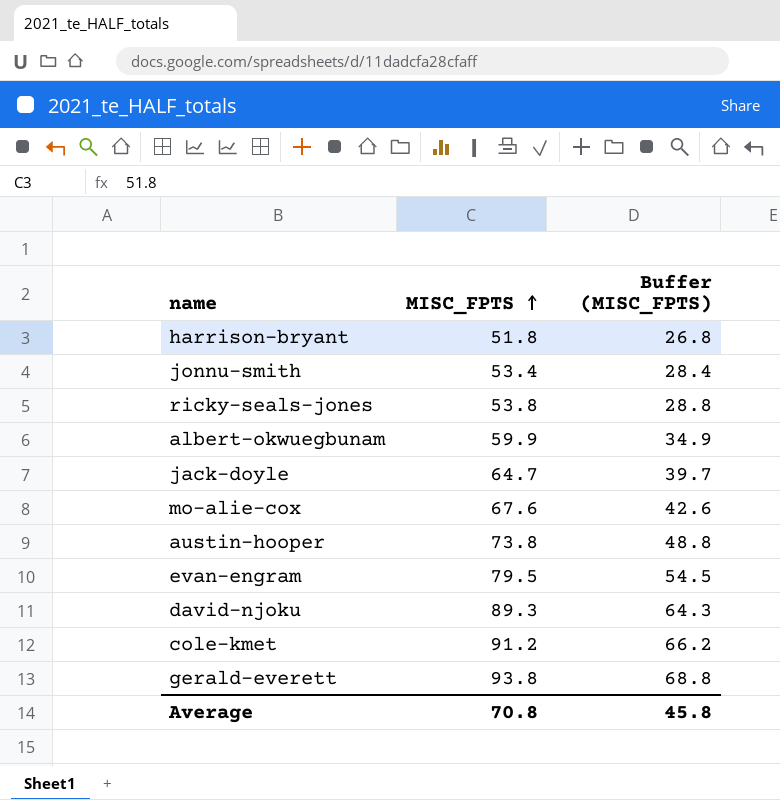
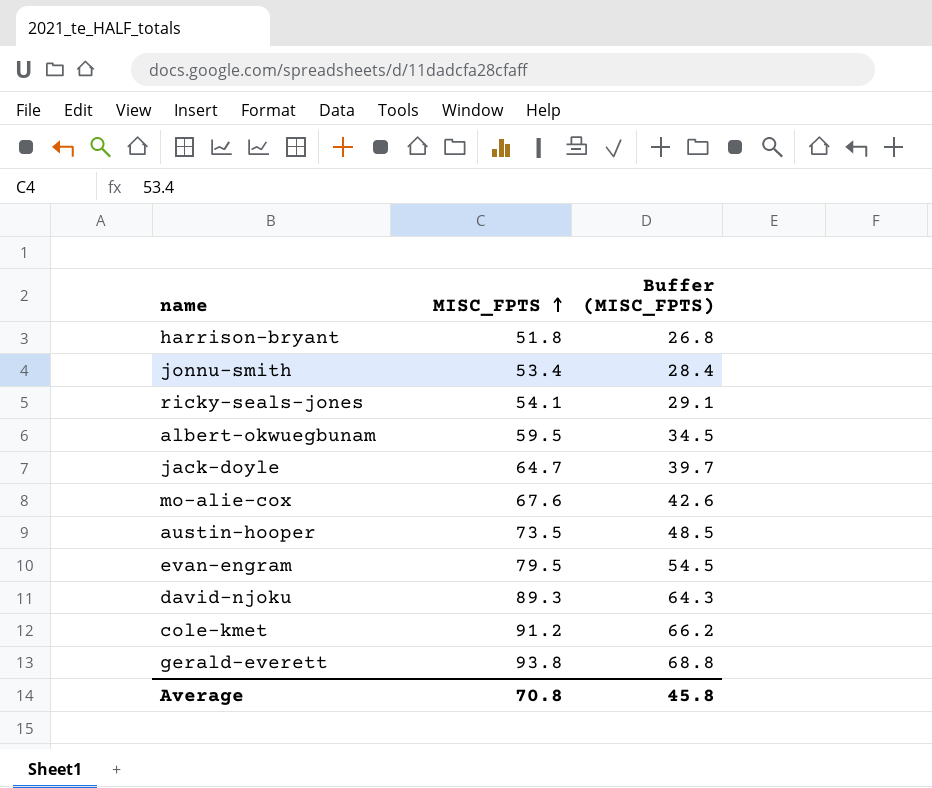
ricky-seals-jones | MISC_FPTS: 53.8 -> 54.1
ricky-seals-jones | Buffer (MISC_FPTS): 28.8 -> 29.1
albert-okwuegbunam | MISC_FPTS: 59.9 -> 59.5
albert-okwuegbunam | Buffer (MISC_FPTS): 34.9 -> 34.5
austin-hooper | MISC_FPTS: 73.8 -> 73.5
austin-hooper | Buffer (MISC_FPTS): 48.8 -> 48.5

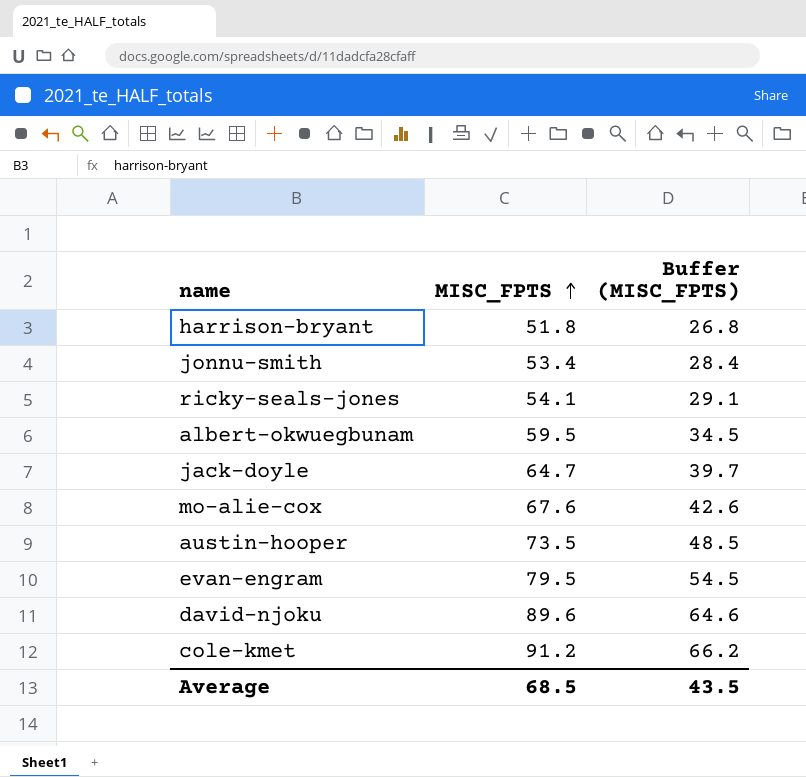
row gerald-everett: 93.8 | 68.8 -> none
david-njoku | MISC_FPTS: 89.3 -> 89.6
david-njoku | Buffer (MISC_FPTS): 64.3 -> 64.6
Average | MISC_FPTS: 70.8 -> 68.5
Average | Buffer (MISC_FPTS): 45.8 -> 43.5

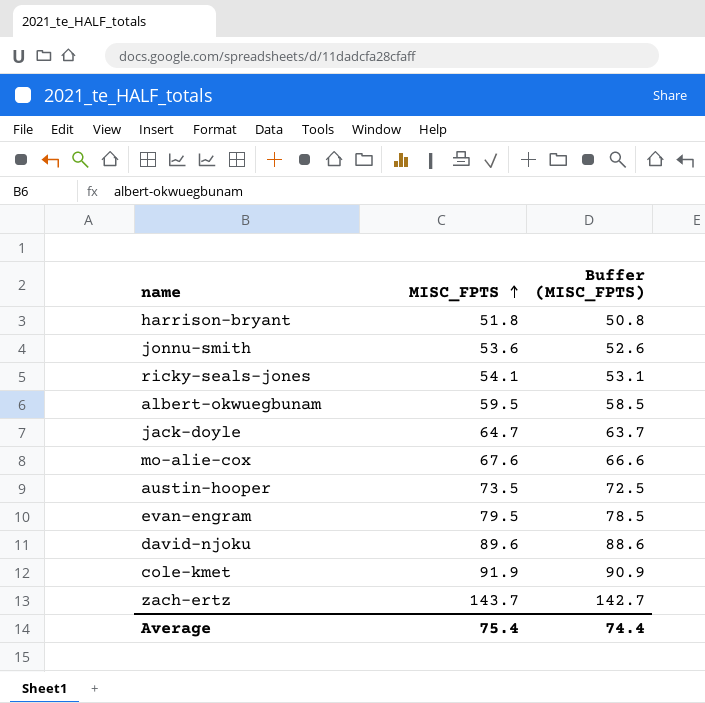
column Buffer (MISC_FPTS) | formula: [MISC_FPTS] - 25 -> [MISC_FPTS] - 1
jonnu-smith | MISC_FPTS: 53.4 -> 53.6
cole-kmet | MISC_FPTS: 91.2 -> 91.9
row zach-ertz: none -> 143.7 | 142.7
Average | MISC_FPTS: 68.5 -> 75.4
Average | Buffer (MISC_FPTS): 43.5 -> 74.4

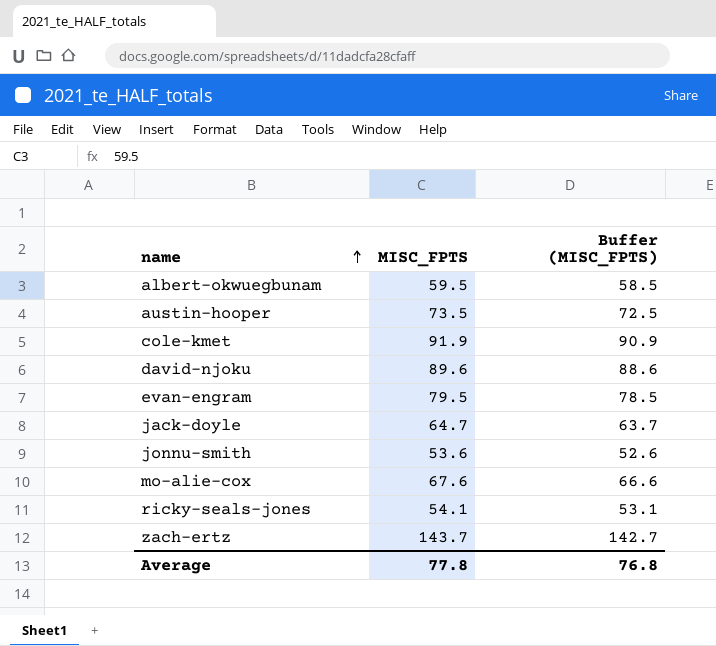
row order: MISC_FPTS ascending -> name ascending
row harrison-bryant: 51.8 | 50.8 -> none
Average | MISC_FPTS: 75.4 -> 77.8
Average | Buffer (MISC_FPTS): 74.4 -> 76.8

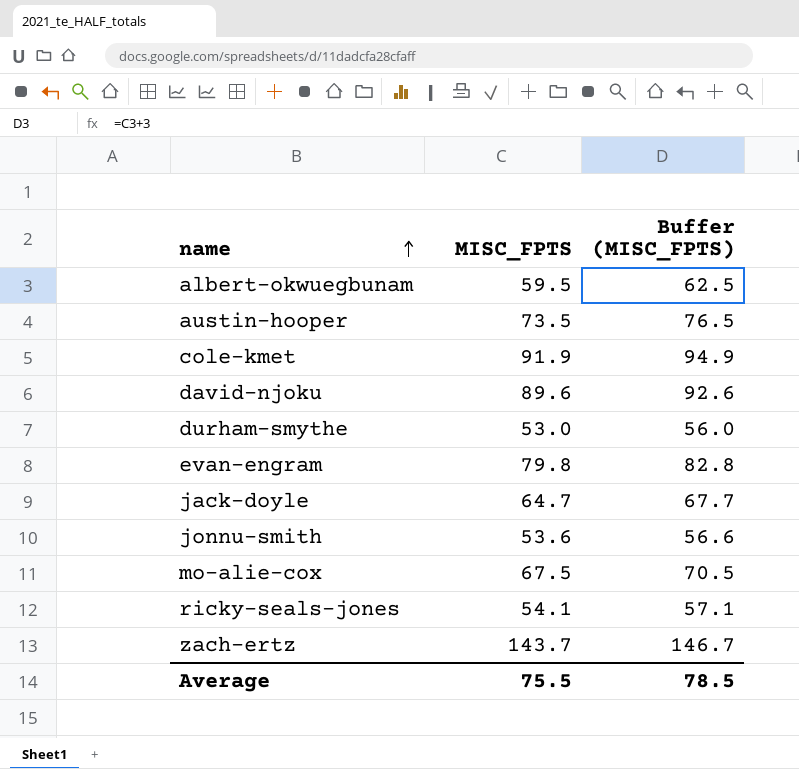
column Buffer (MISC_FPTS) | formula: [MISC_FPTS] - 1 -> [MISC_FPTS] + 3
row durham-smythe: none -> 53.0 | 56.0
evan-engram | MISC_FPTS: 79.5 -> 79.8
mo-alie-cox | MISC_FPTS: 67.6 -> 67.5
Average | MISC_FPTS: 77.8 -> 75.5
Average | Buffer (MISC_FPTS): 76.8 -> 78.5

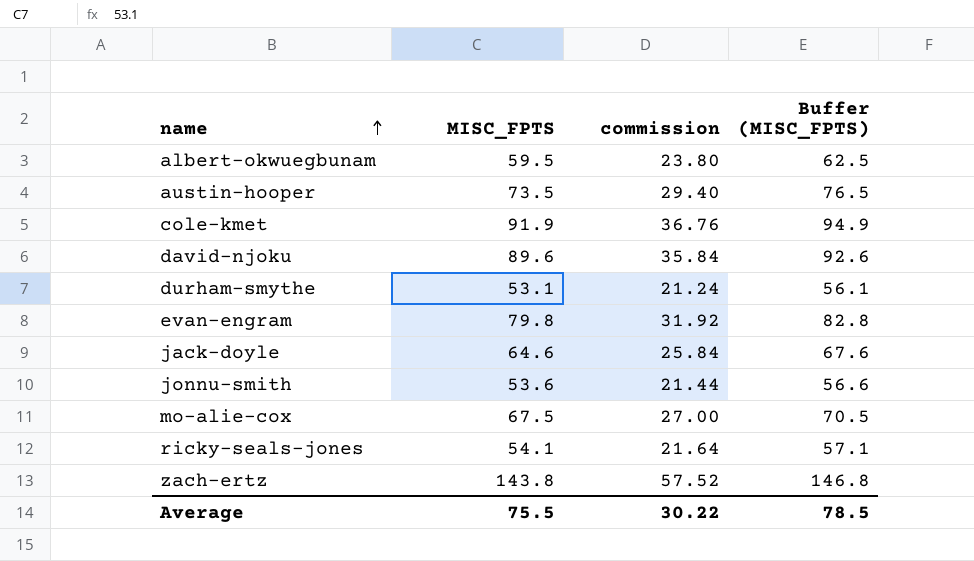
column commission | formula: none -> [MISC_FPTS] * 0.4
durham-smythe | MISC_FPTS: 53.0 -> 53.1
durham-smythe | Buffer (MISC_FPTS): 56.0 -> 56.1
jack-doyle | MISC_FPTS: 64.7 -> 64.6
jack-doyle | Buffer (MISC_FPTS): 67.7 -> 67.6
zach-ertz | MISC_FPTS: 143.7 -> 143.8
zach-ertz | Buffer (MISC_FPTS): 146.7 -> 146.8

